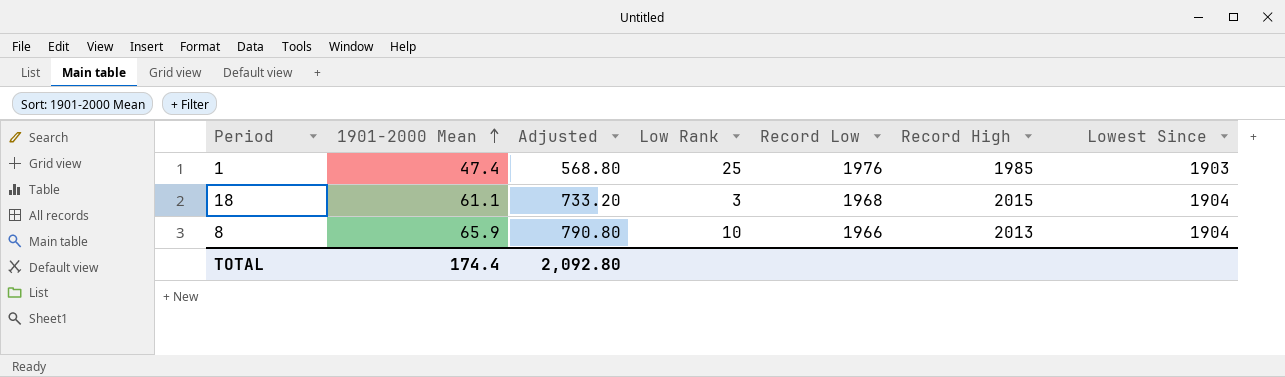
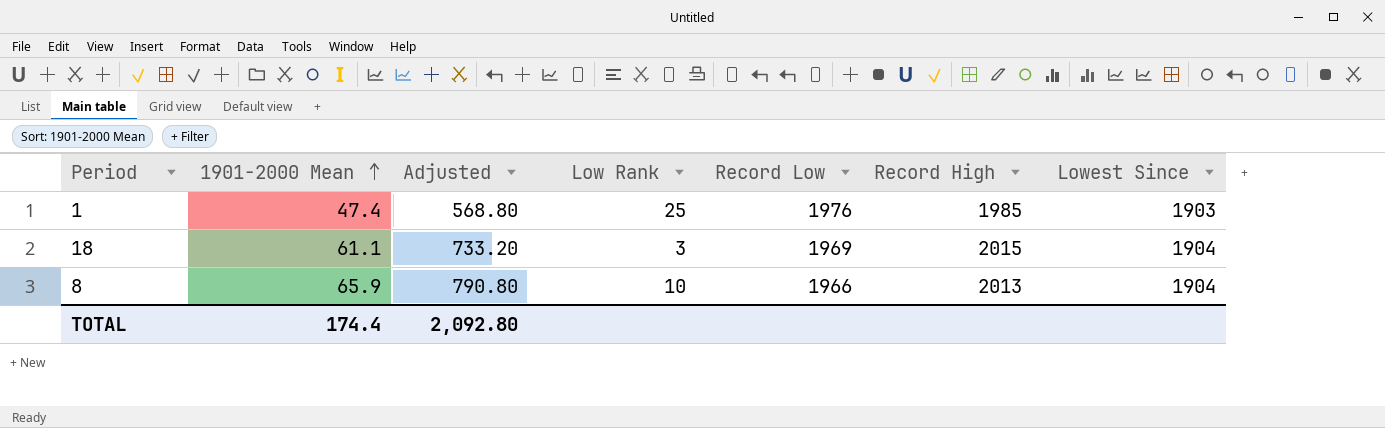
18 | Record Low: 1968 -> 1969

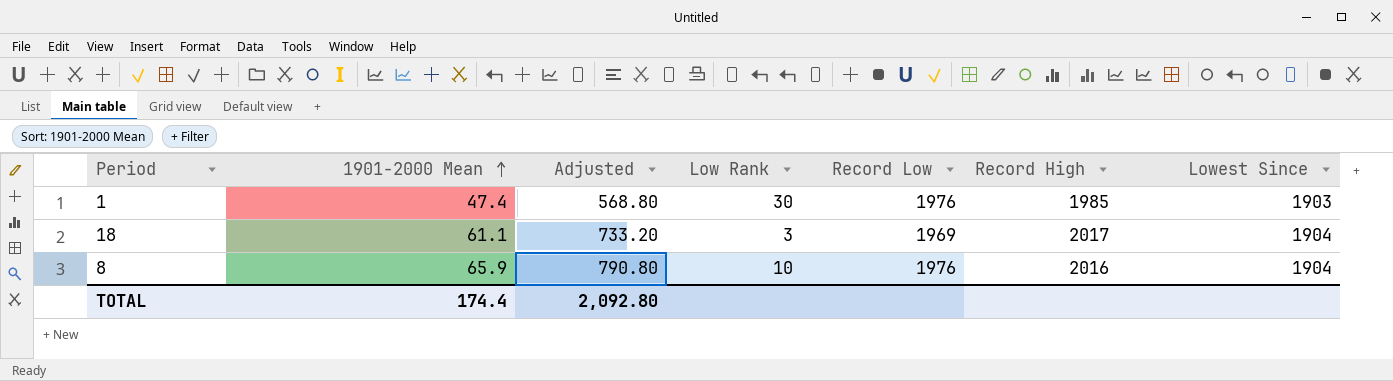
1 | Low Rank: 25 -> 30
18 | Record High: 2015 -> 2017
8 | Record Low: 1966 -> 1976
8 | Record High: 2013 -> 2016

